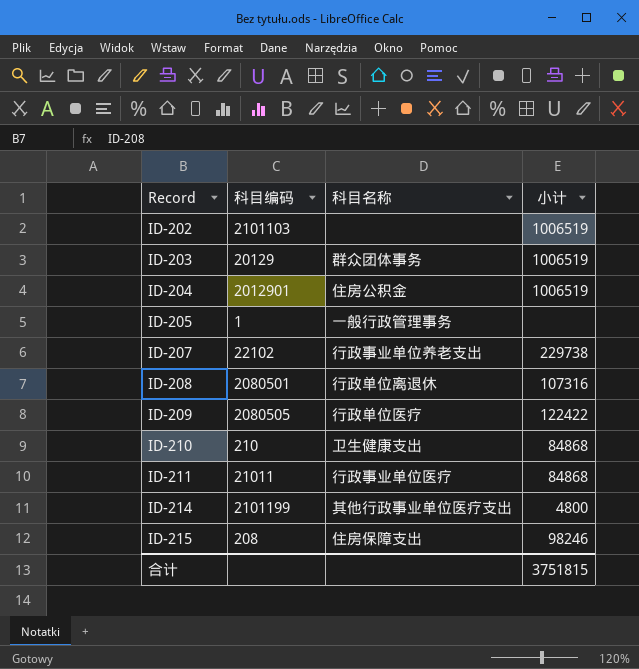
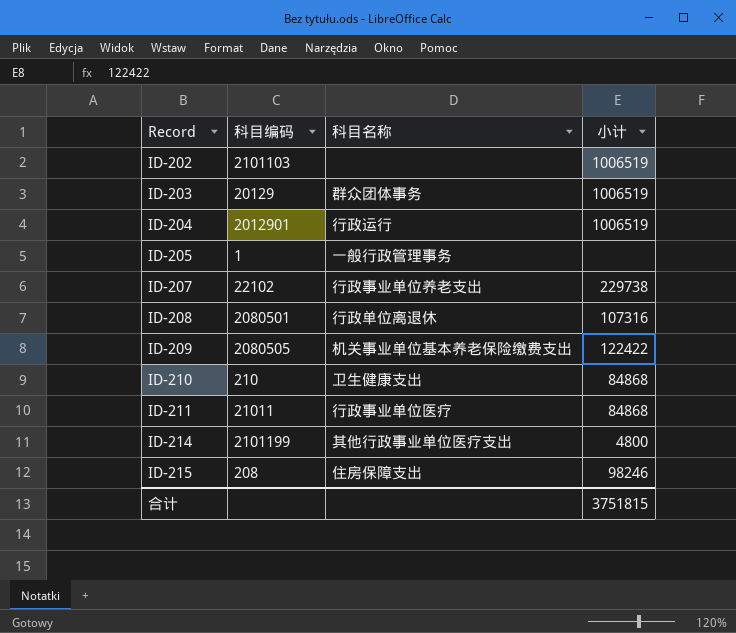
ID-204 | 科目名称: 住房公积金 -> 行政运行
ID-209 | 科目名称: 行政单位医疗 -> 机关事业单位基本养老保险缴费支出

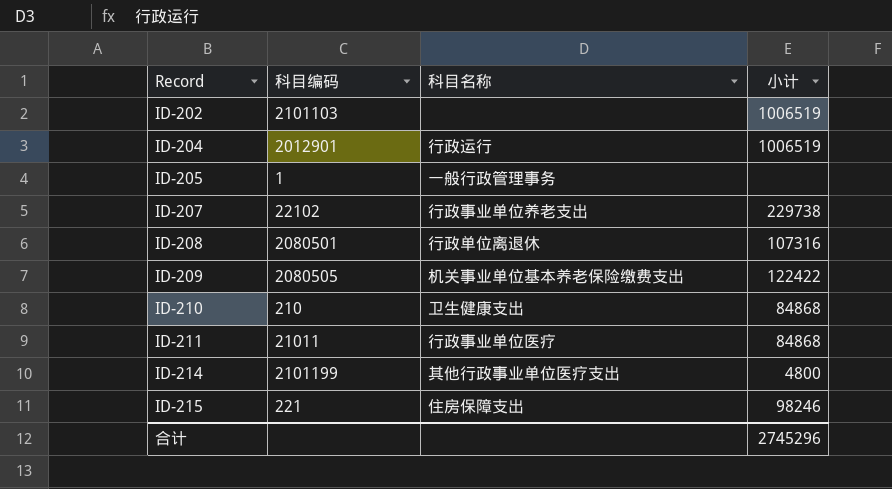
row ID-203: 20129 | 群众团体事务 | 1006519 -> none
ID-215 | 科目编码: 208 -> 221
合计 | 小计: 3751815 -> 2745296

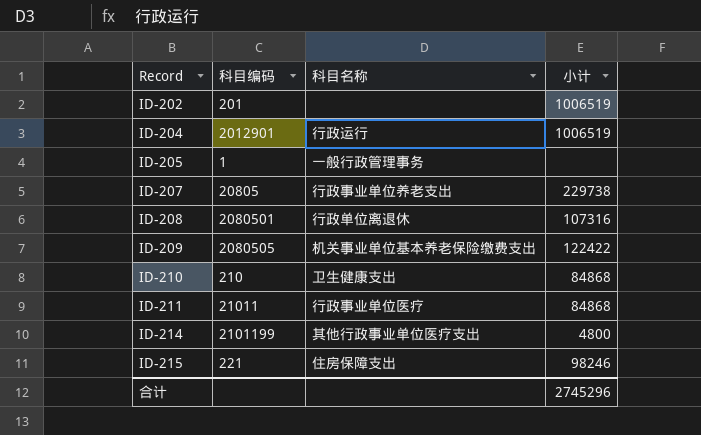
ID-202 | 科目编码: 2101103 -> 201
ID-207 | 科目编码: 22102 -> 20805

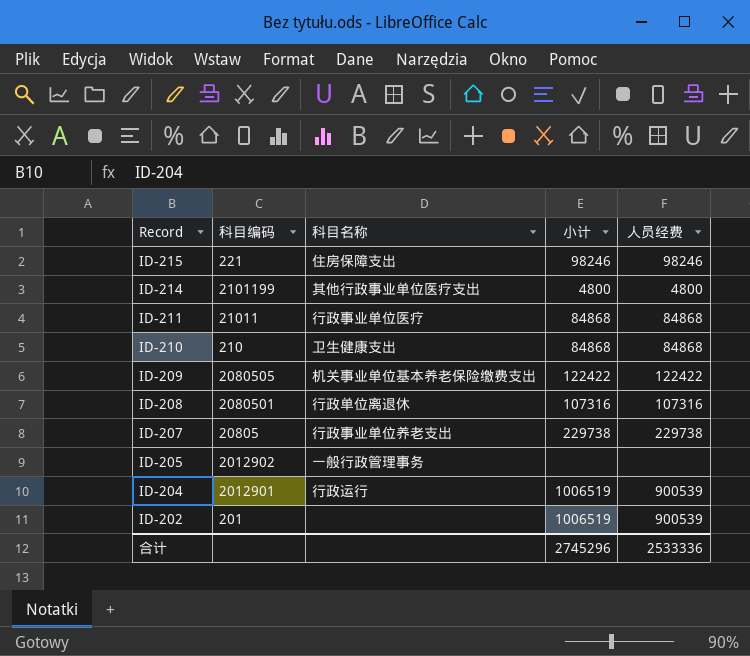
row order: Record ascending -> Record descending
column 人员经费 | position: none -> 5
ID-205 | 科目编码: 1 -> 2012902

